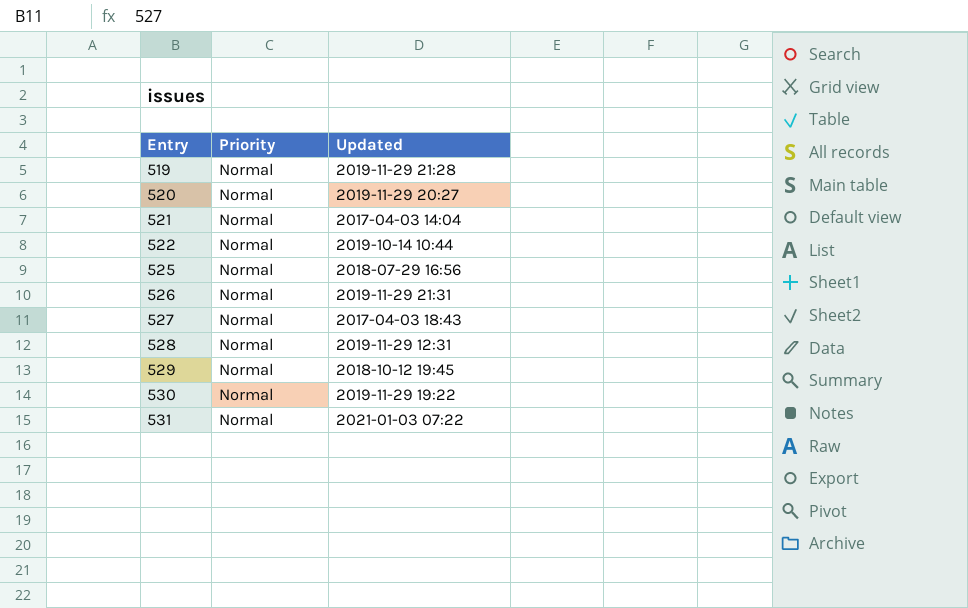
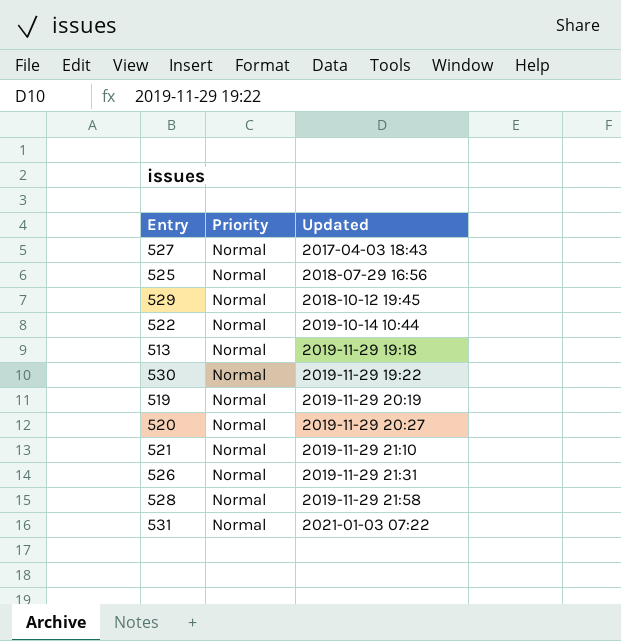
row order: Entry ascending -> Updated ascending
row 513: none -> Normal | 2019-11-29 19:18
519 | Updated: 2019-11-29 21:28 -> 2019-11-29 20:19
521 | Updated: 2017-04-03 14:04 -> 2019-11-29 21:10
528 | Updated: 2019-11-29 12:31 -> 2019-11-29 21:58

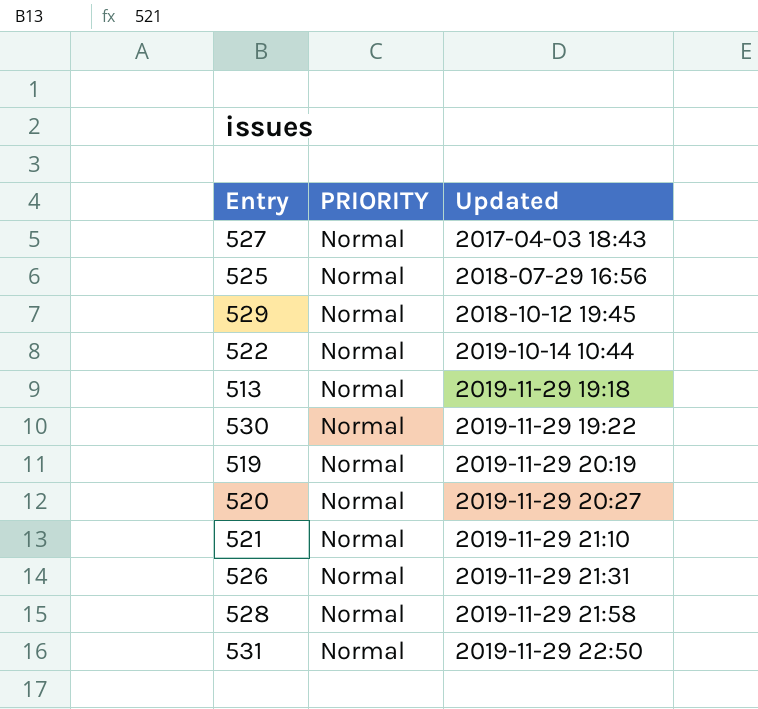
column name: Priority -> PRIORITY
531 | Updated: 2021-01-03 07:22 -> 2019-11-29 22:50

